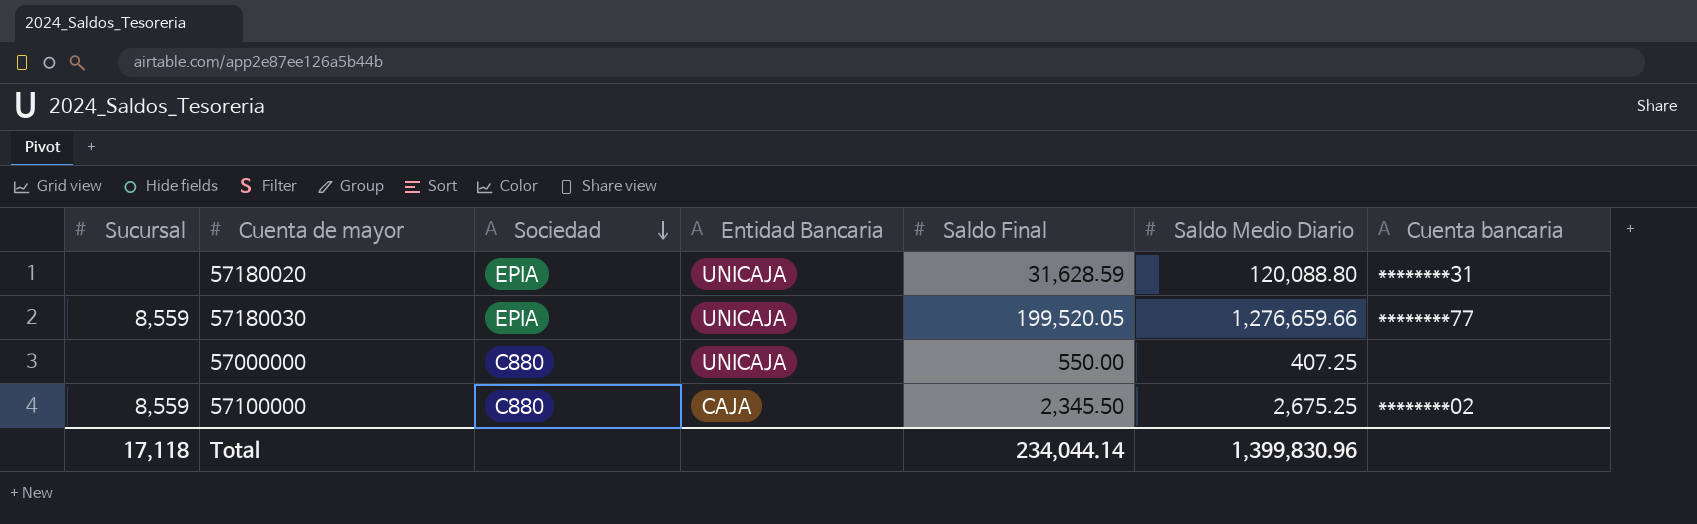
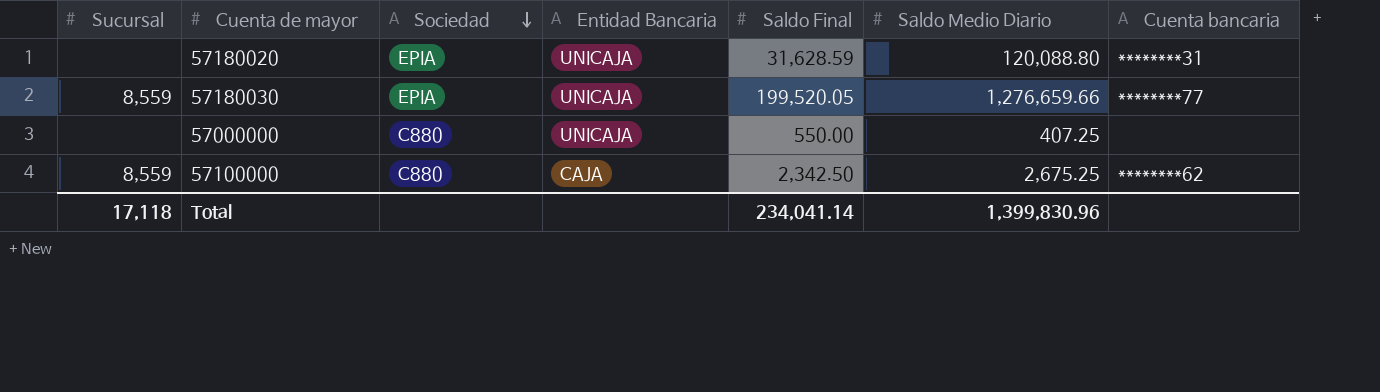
57100000 | Saldo Final: 2,345.50 -> 2,342.50
57100000 | Cuenta bancaria: ********02 -> ********62
Total | Saldo Final: 234,044.14 -> 234,041.14

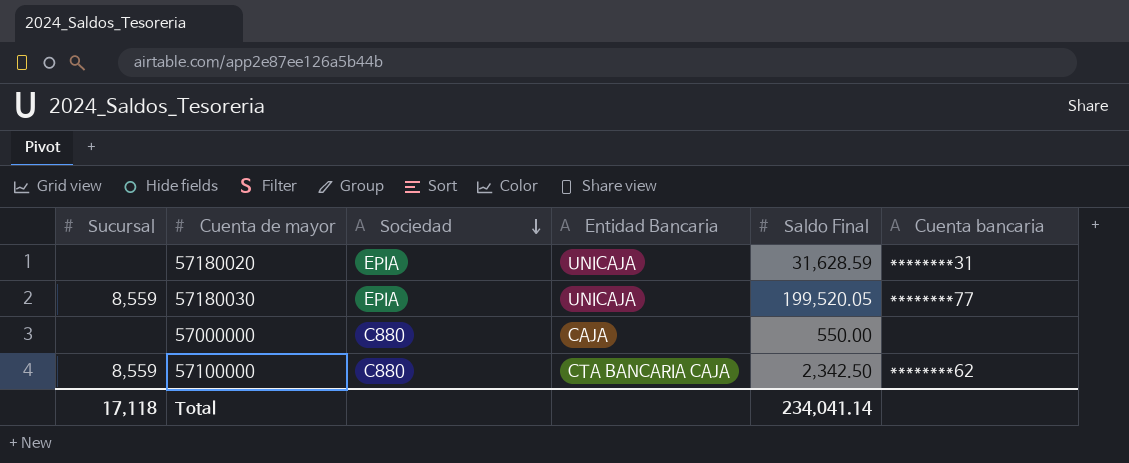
column Saldo Medio Diario | position: 6 -> none
57000000 | Entidad Bancaria: UNICAJA -> CAJA
57100000 | Entidad Bancaria: CAJA -> CTA BANCARIA CAJA

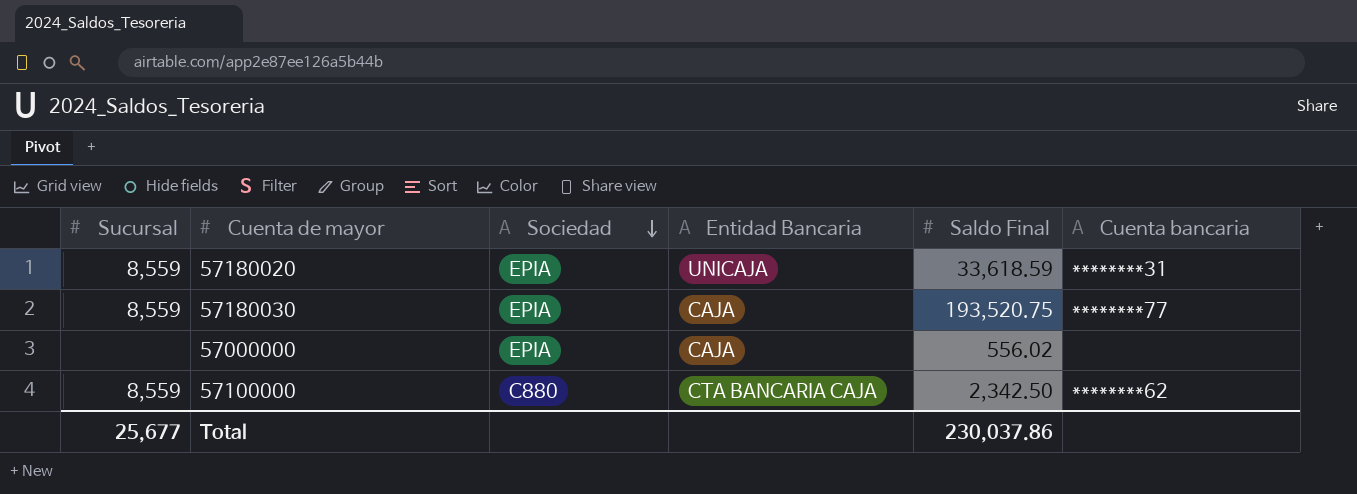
57180020 | Sucursal: none -> 8,559
57180020 | Saldo Final: 31,628.59 -> 33,618.59
57180030 | Entidad Bancaria: UNICAJA -> CAJA
57180030 | Saldo Final: 199,520.05 -> 193,520.75
57000000 | Sociedad: C880 -> EPIA
57000000 | Saldo Final: 550.00 -> 556.02
Total | Sucursal: 17,118 -> 25,677
Total | Saldo Final: 234,041.14 -> 230,037.86

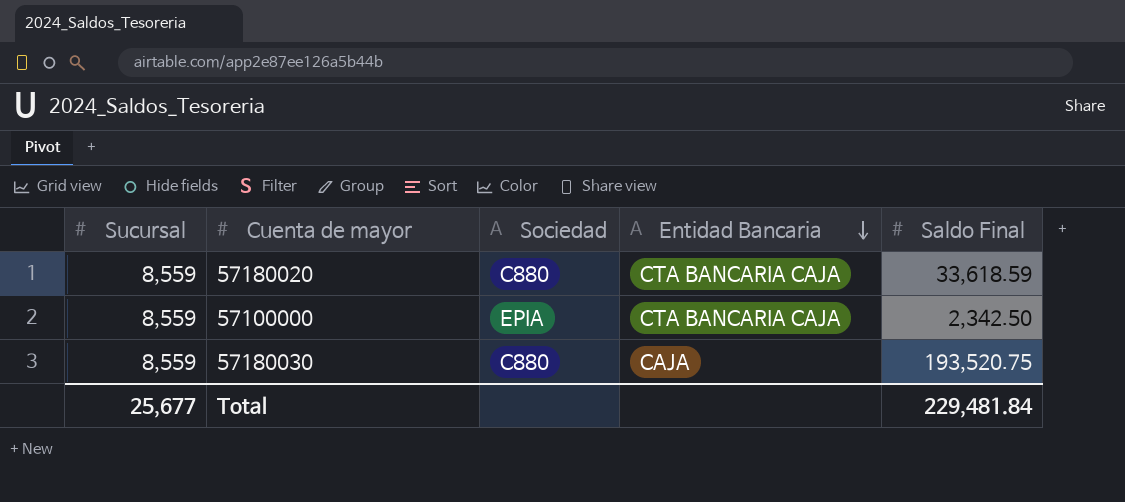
row order: Sociedad descending -> Entidad Bancaria descending
column Cuenta bancaria | position: 6 -> none
row 57000000: none | EPIA | CAJA | 556.02 | none -> none
57180020 | Sociedad: EPIA -> C880
57180020 | Entidad Bancaria: UNICAJA -> CTA BANCARIA CAJA
57100000 | Sociedad: C880 -> EPIA
57180030 | Sociedad: EPIA -> C880
Total | Saldo Final: 230,037.86 -> 229,481.84

